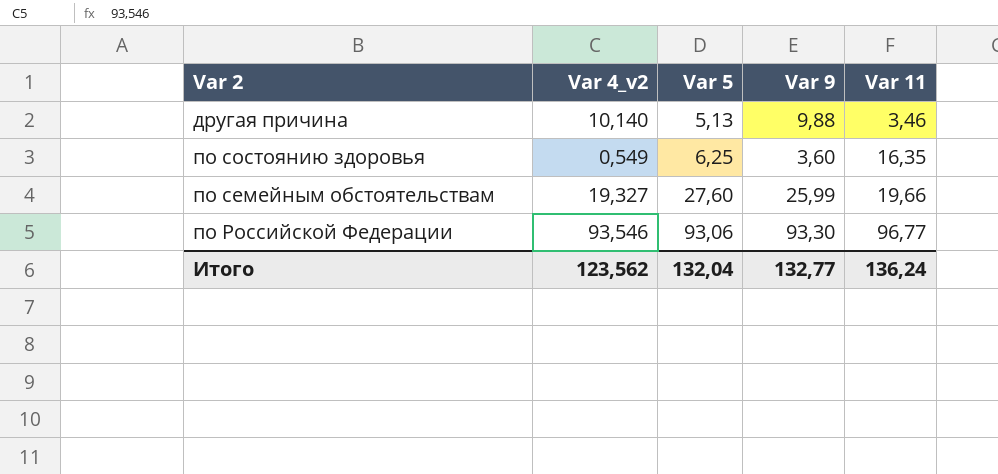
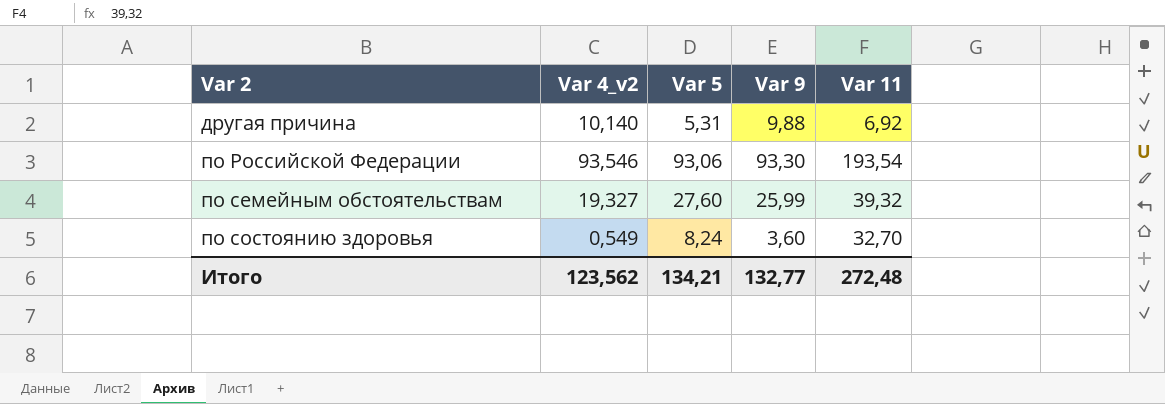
row order: Var 5 ascending -> Var 2 ascending
другая причина | Var 5: 5,13 -> 5,31
другая причина | Var 11: 3,46 -> 6,92
по Российской Федерации | Var 11: 96,77 -> 193,54
по семейным обстоятельствам | Var 11: 19,66 -> 39,32
по состоянию здоровья | Var 5: 6,25 -> 8,24
по состоянию здоровья | Var 11: 16,35 -> 32,70
Итого | Var 5: 132,04 -> 134,21
Итого | Var 11: 136,24 -> 272,48

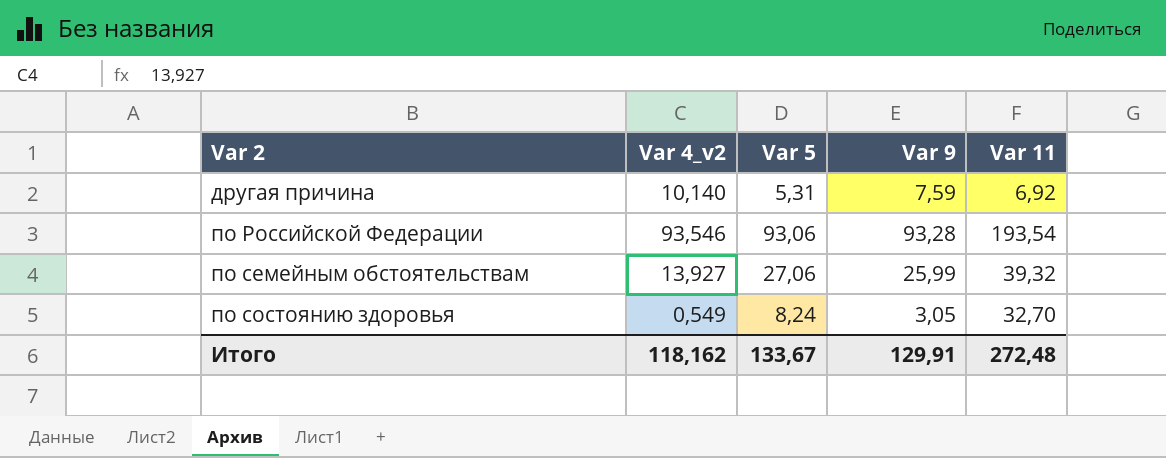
другая причина | Var 9: 9,88 -> 7,59
по Российской Федерации | Var 9: 93,30 -> 93,28
по семейным обстоятельствам | Var 4_v2: 19,327 -> 13,927
по семейным обстоятельствам | Var 5: 27,60 -> 27,06
по состоянию здоровья | Var 9: 3,60 -> 3,05
Итого | Var 4_v2: 123,562 -> 118,162
Итого | Var 5: 134,21 -> 133,67
Итого | Var 9: 132,77 -> 129,91

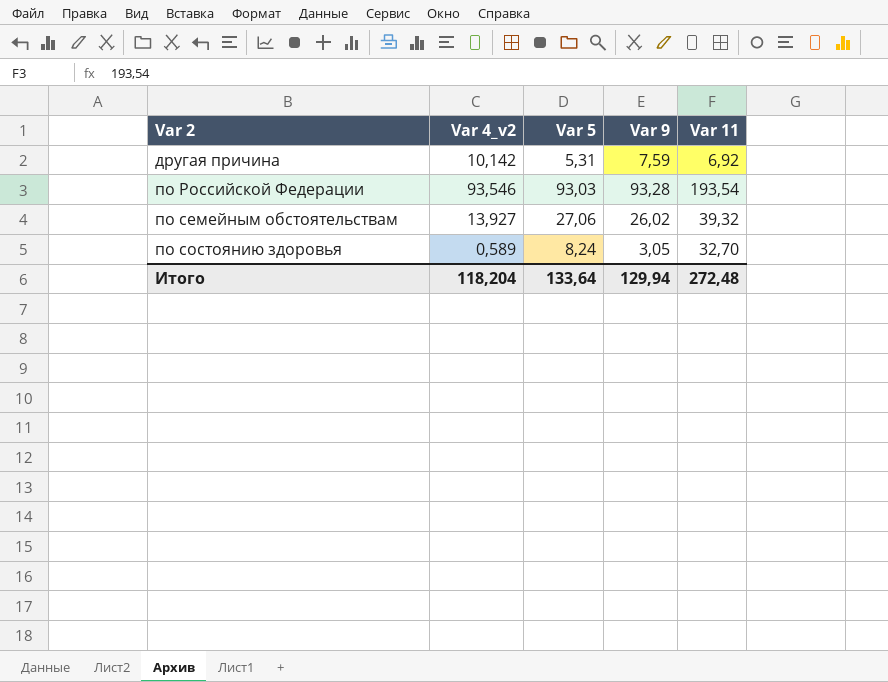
другая причина | Var 4_v2: 10,140 -> 10,142
по Российской Федерации | Var 5: 93,06 -> 93,03
по семейным обстоятельствам | Var 9: 25,99 -> 26,02
по состоянию здоровья | Var 4_v2: 0,549 -> 0,589
Итого | Var 4_v2: 118,162 -> 118,204
Итого | Var 5: 133,67 -> 133,64
Итого | Var 9: 129,91 -> 129,94

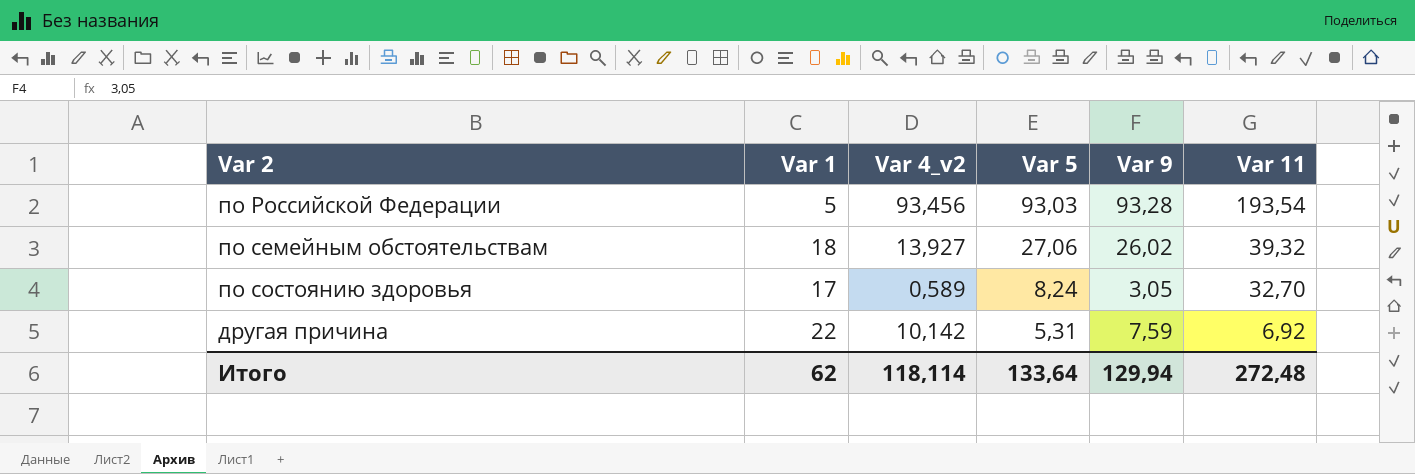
row order: Var 2 ascending -> Var 5 descending
column Var 1 | position: none -> 2
по Российской Федерации | Var 4_v2: 93,546 -> 93,456
Итого | Var 4_v2: 118,204 -> 118,114

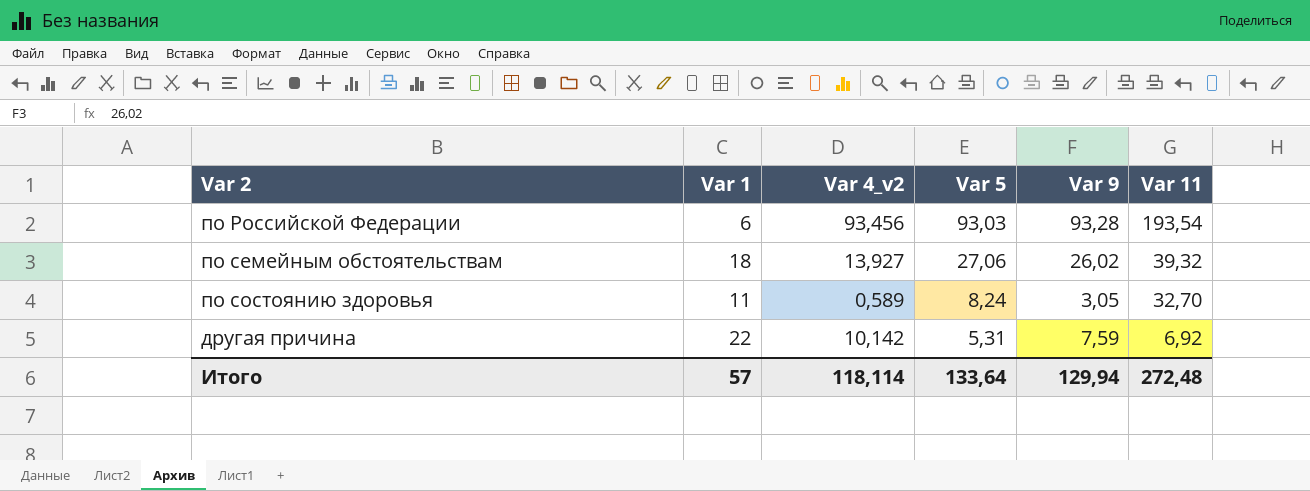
по Российской Федерации | Var 1: 5 -> 6
по состоянию здоровья | Var 1: 17 -> 11
Итого | Var 1: 62 -> 57

